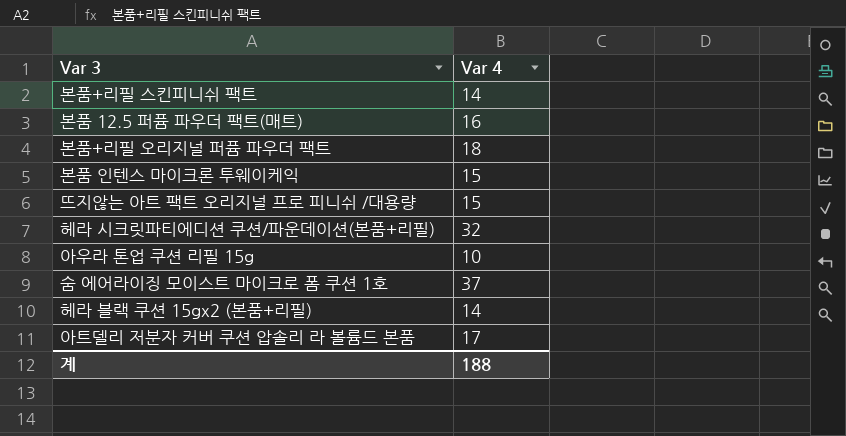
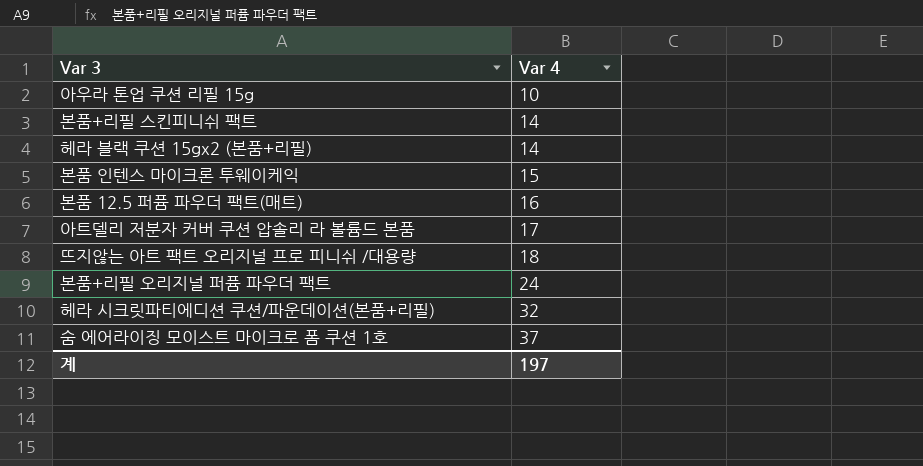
row order: none -> Var 4 ascending
뜨지않는 아트 팩트 오리지널 프로 피니쉬 /대용량 | Var 4: 15 -> 18
본품+리필 오리지널 퍼퓸 파우더 팩트 | Var 4: 18 -> 24
계 | Var 4: 188 -> 197

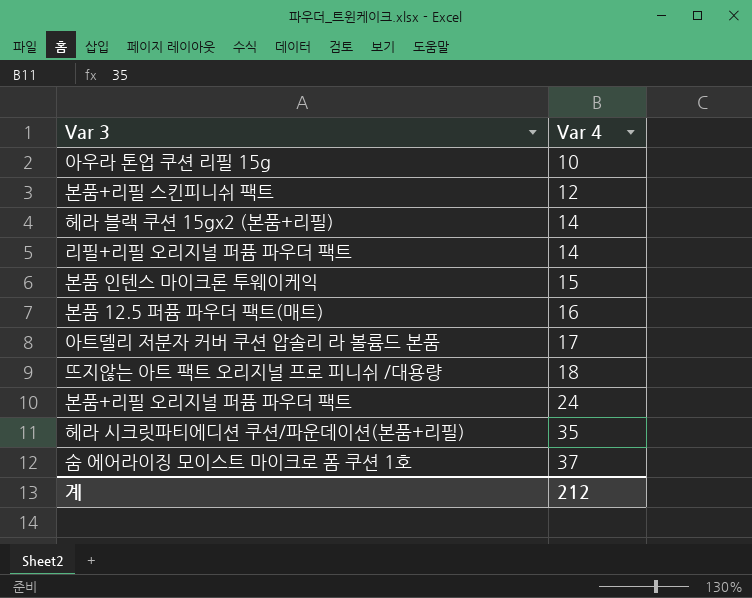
본품+리필 스킨피니쉬 팩트 | Var 4: 14 -> 12
row 리필+리필 오리지널 퍼퓸 파우더 팩트: none -> 14
헤라 시크릿파티에디션 쿠션/파운데이션(본품+리필) | Var 4: 32 -> 35
계 | Var 4: 197 -> 212

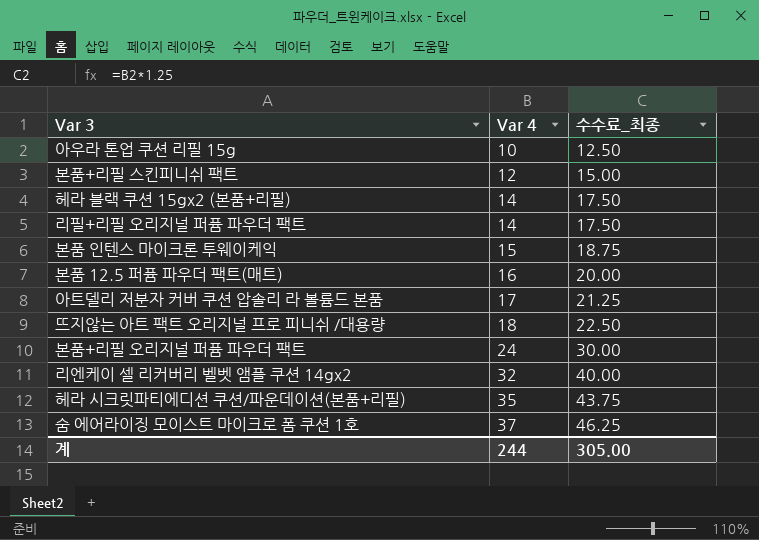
column 수수료_최종 | formula: none -> [Var 4] * 1.25
row 리엔케이 셀 리커버리 벨벳 앰플 쿠션 14gx2: none -> 32 | 40.00
계 | Var 4: 212 -> 244

